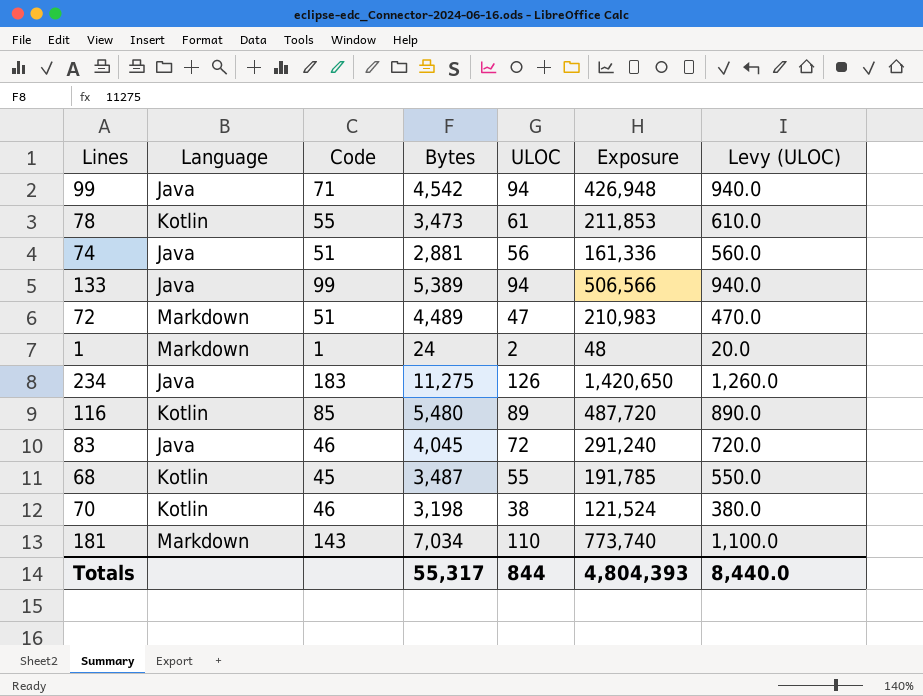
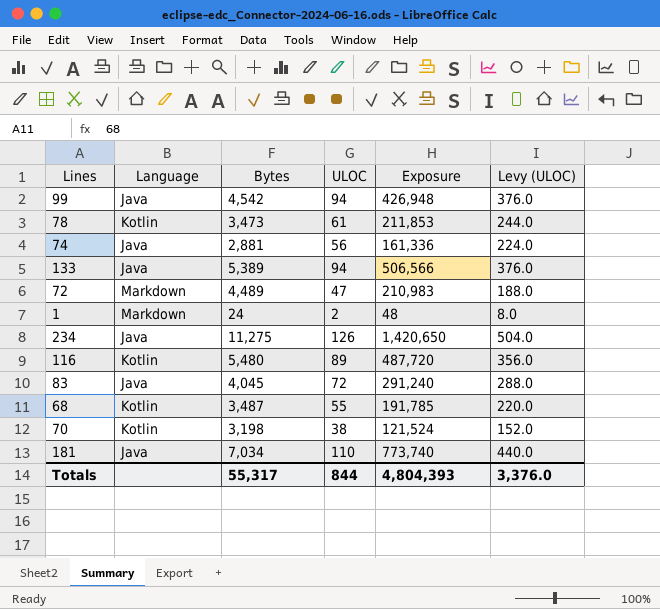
column Code | position: 3 -> none
column Levy (ULOC) | formula: [ULOC] * 10 -> [ULOC] * 4
181 | Language: Markdown -> Java
Totals | Levy (ULOC): 8,440.0 -> 3,376.0

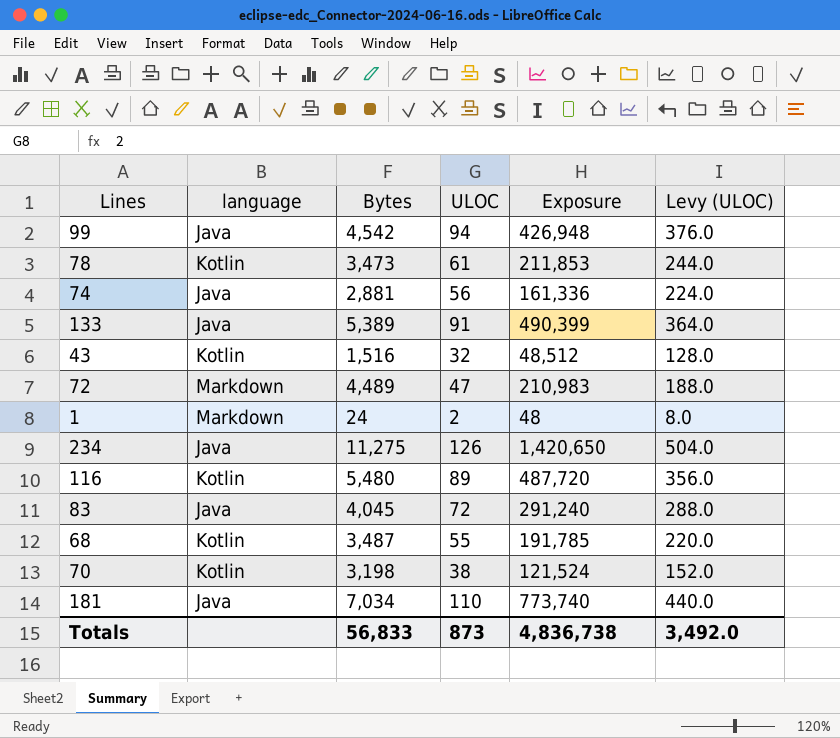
column name: Language -> language
133 | ULOC: 94 -> 91
133 | Exposure: 506,566 -> 490,399
133 | Levy (ULOC): 376.0 -> 364.0
row 43: none -> Kotlin | 1,516 | 32 | 48,512 | 128.0
Totals | Bytes: 55,317 -> 56,833
Totals | ULOC: 844 -> 873
Totals | Exposure: 4,804,393 -> 4,836,738
Totals | Levy (ULOC): 3,376.0 -> 3,492.0

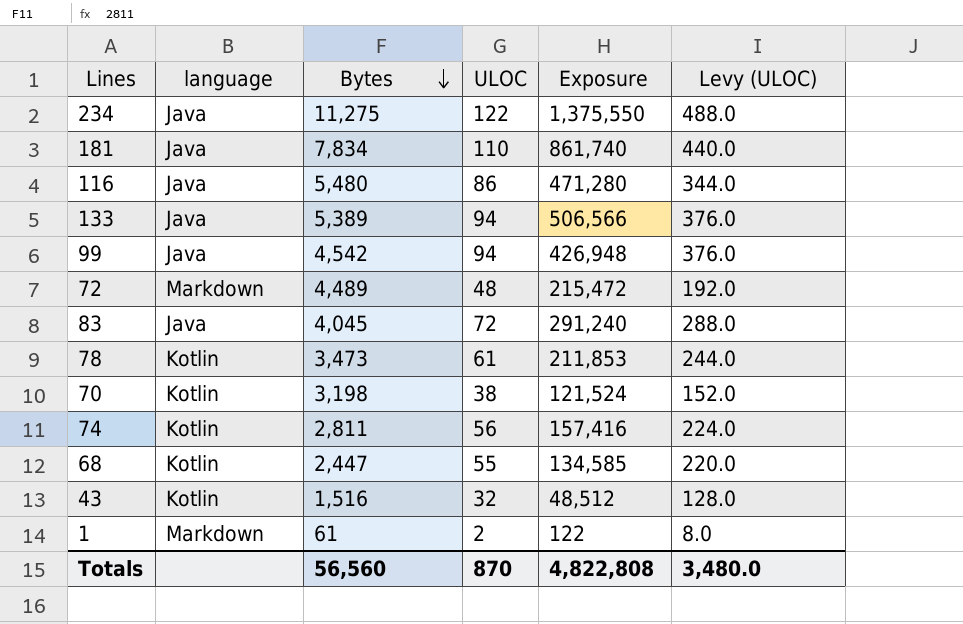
row order: none -> Bytes descending
234 | ULOC: 126 -> 122
234 | Exposure: 1,420,650 -> 1,375,550
234 | Levy (ULOC): 504.0 -> 488.0
181 | Bytes: 7,034 -> 7,834
181 | Exposure: 773,740 -> 861,740
116 | language: Kotlin -> Java
116 | ULOC: 89 -> 86
116 | Exposure: 487,720 -> 471,280
116 | Levy (ULOC): 356.0 -> 344.0
133 | ULOC: 91 -> 94
133 | Exposure: 490,399 -> 506,566
133 | Levy (ULOC): 364.0 -> 376.0
72 | ULOC: 47 -> 48
72 | Exposure: 210,983 -> 215,472
72 | Levy (ULOC): 188.0 -> 192.0
74 | language: Java -> Kotlin
74 | Bytes: 2,881 -> 2,811
74 | Exposure: 161,336 -> 157,416
68 | Bytes: 3,487 -> 2,447
68 | Exposure: 191,785 -> 134,585
1 | Bytes: 24 -> 61
1 | Exposure: 48 -> 122
Totals | Bytes: 56,833 -> 56,560
Totals | ULOC: 873 -> 870
Totals | Exposure: 4,836,738 -> 4,822,808
Totals | Levy (ULOC): 3,492.0 -> 3,480.0

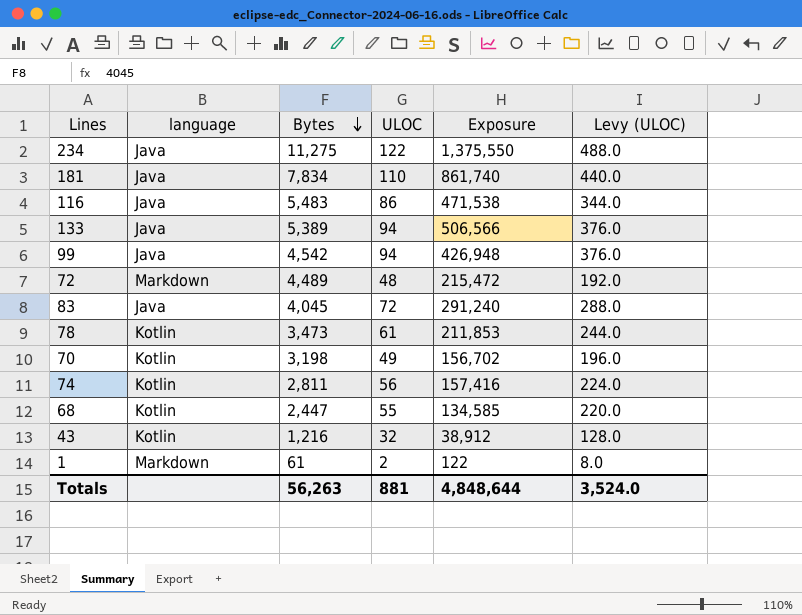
116 | Bytes: 5,480 -> 5,483
116 | Exposure: 471,280 -> 471,538
70 | ULOC: 38 -> 49
70 | Exposure: 121,524 -> 156,702
70 | Levy (ULOC): 152.0 -> 196.0
43 | Bytes: 1,516 -> 1,216
43 | Exposure: 48,512 -> 38,912
Totals | Bytes: 56,560 -> 56,263
Totals | ULOC: 870 -> 881
Totals | Exposure: 4,822,808 -> 4,848,644
Totals | Levy (ULOC): 3,480.0 -> 3,524.0

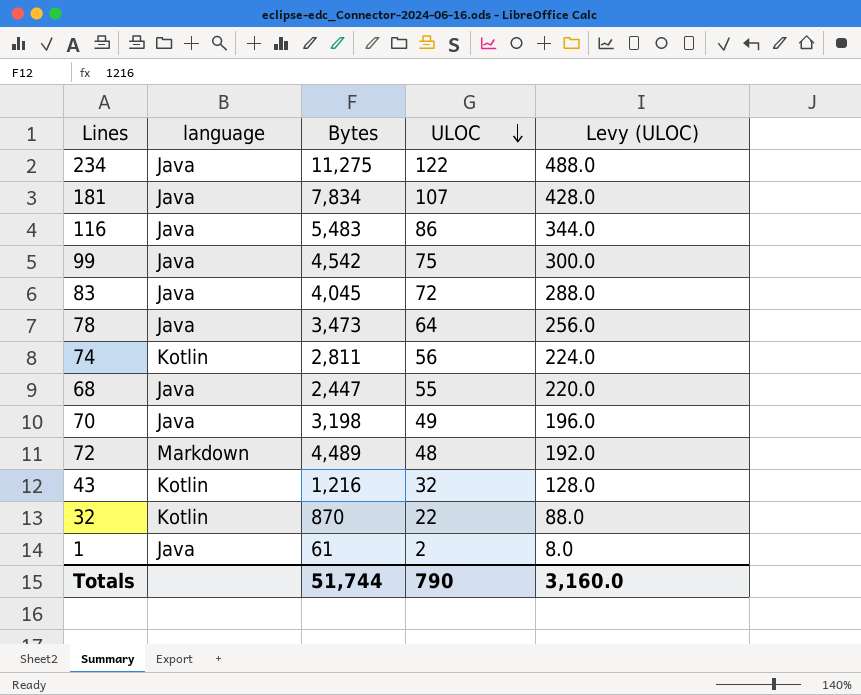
row order: Bytes descending -> ULOC descending
column Exposure | formula: [Bytes] * [ULOC] -> none
row 133: Java | 5,389 | 94 | 506,566 | 376.0 -> none
181 | ULOC: 110 -> 107
181 | Levy (ULOC): 440.0 -> 428.0
99 | ULOC: 94 -> 75
99 | Levy (ULOC): 376.0 -> 300.0
78 | language: Kotlin -> Java
78 | ULOC: 61 -> 64
78 | Levy (ULOC): 244.0 -> 256.0
68 | language: Kotlin -> Java
70 | language: Kotlin -> Java
row 32: none -> Kotlin | 870 | 22 | 88.0
1 | language: Markdown -> Java
Totals | Bytes: 56,263 -> 51,744
Totals | ULOC: 881 -> 790
Totals | Levy (ULOC): 3,524.0 -> 3,160.0

